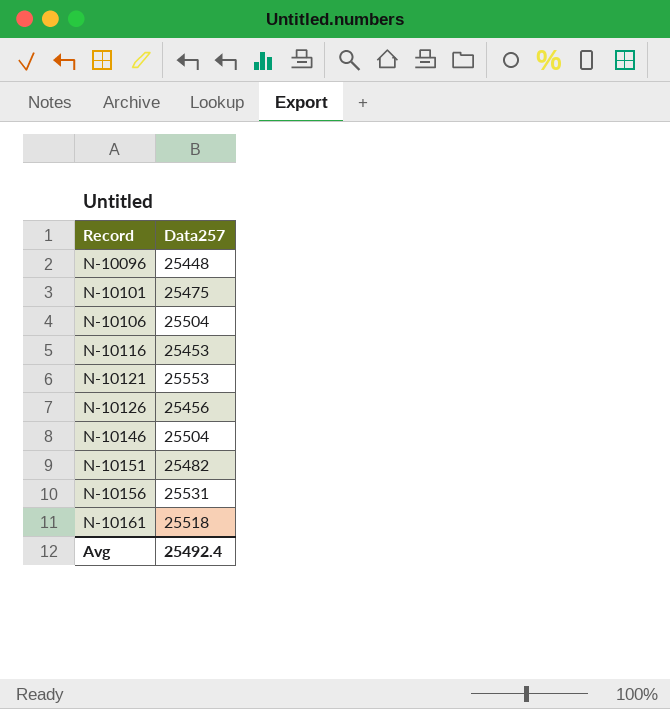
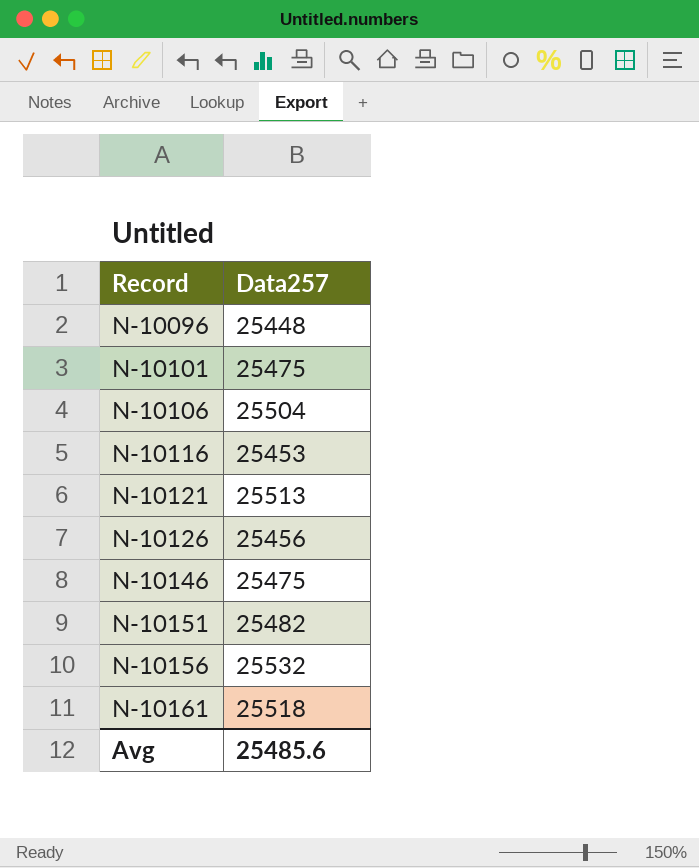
N-10121 | Data257: 25553 -> 25513
N-10146 | Data257: 25504 -> 25475
N-10156 | Data257: 25531 -> 25532
Avg | Data257: 25492.4 -> 25485.6

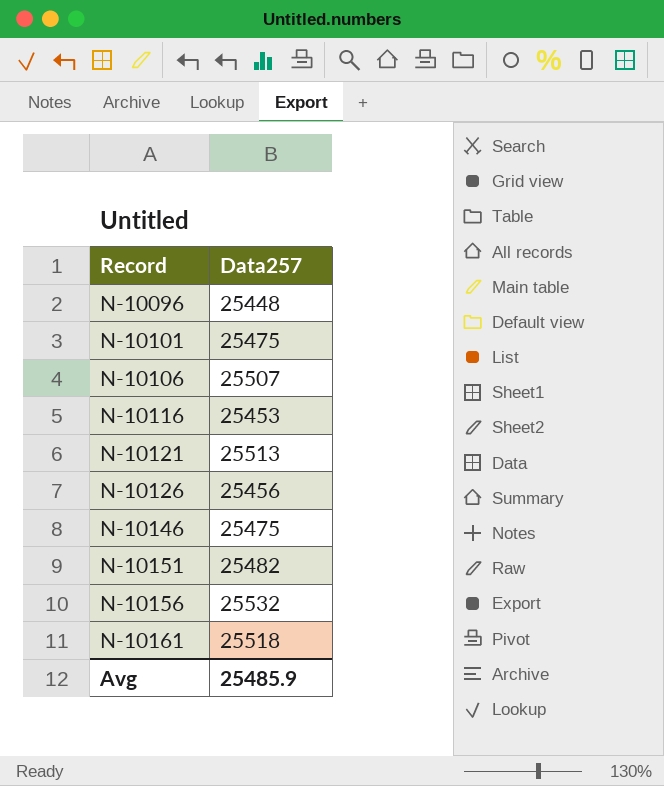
N-10106 | Data257: 25504 -> 25507
Avg | Data257: 25485.6 -> 25485.9

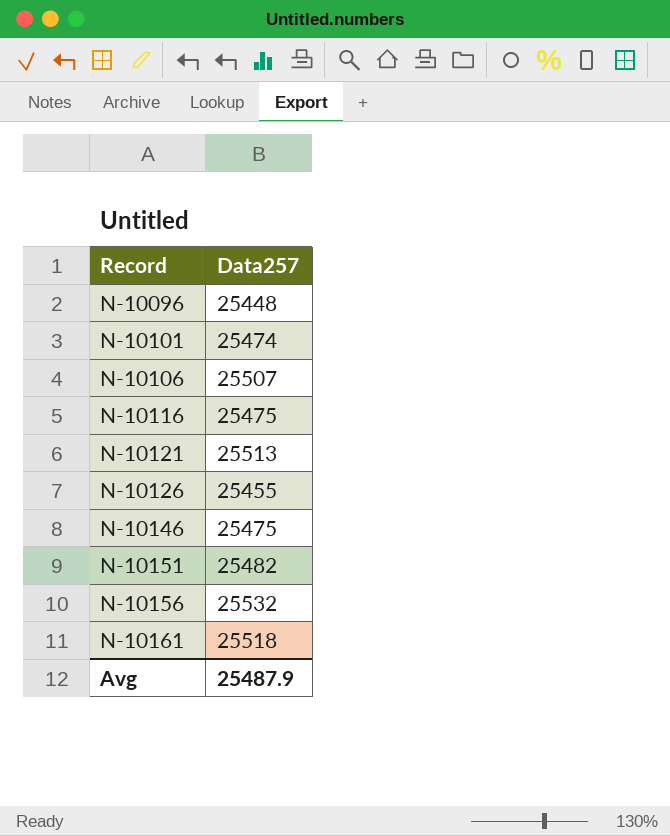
N-10101 | Data257: 25475 -> 25474
N-10116 | Data257: 25453 -> 25475
N-10126 | Data257: 25456 -> 25455
Avg | Data257: 25485.9 -> 25487.9

